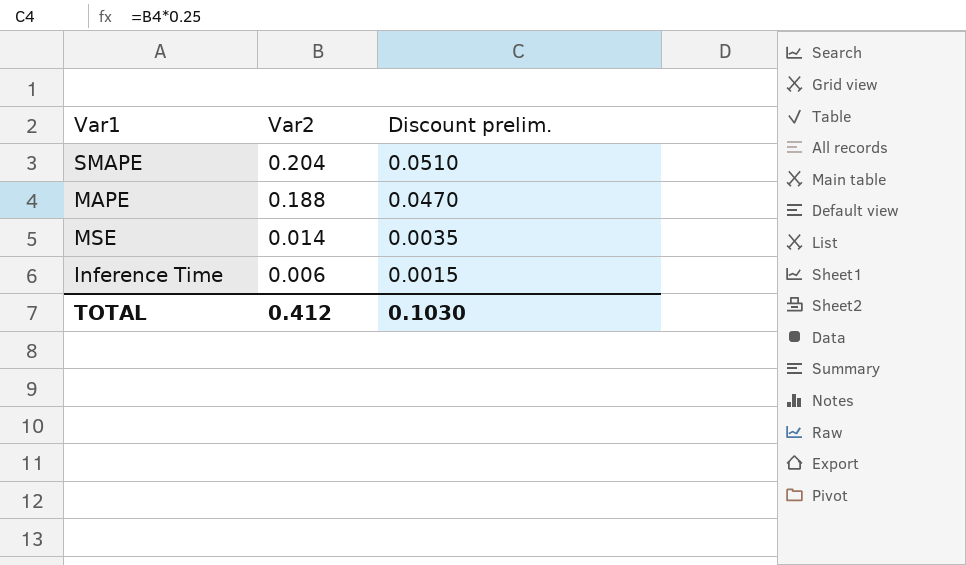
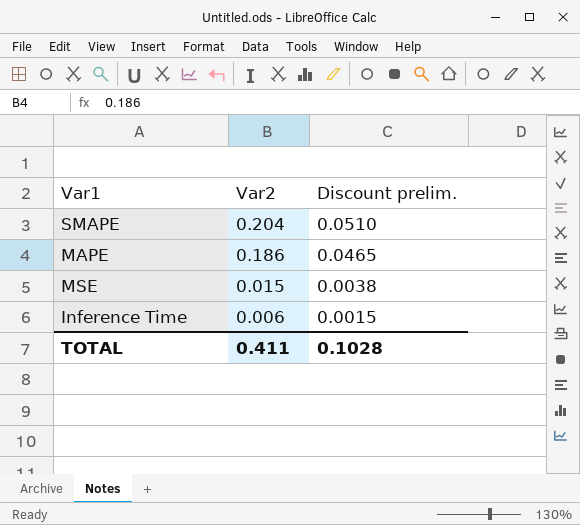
MAPE | Var2: 0.188 -> 0.186
MAPE | Discount prelim.: 0.0470 -> 0.0465
MSE | Var2: 0.014 -> 0.015
MSE | Discount prelim.: 0.0035 -> 0.0038
TOTAL | Var2: 0.412 -> 0.411
TOTAL | Discount prelim.: 0.1030 -> 0.1028

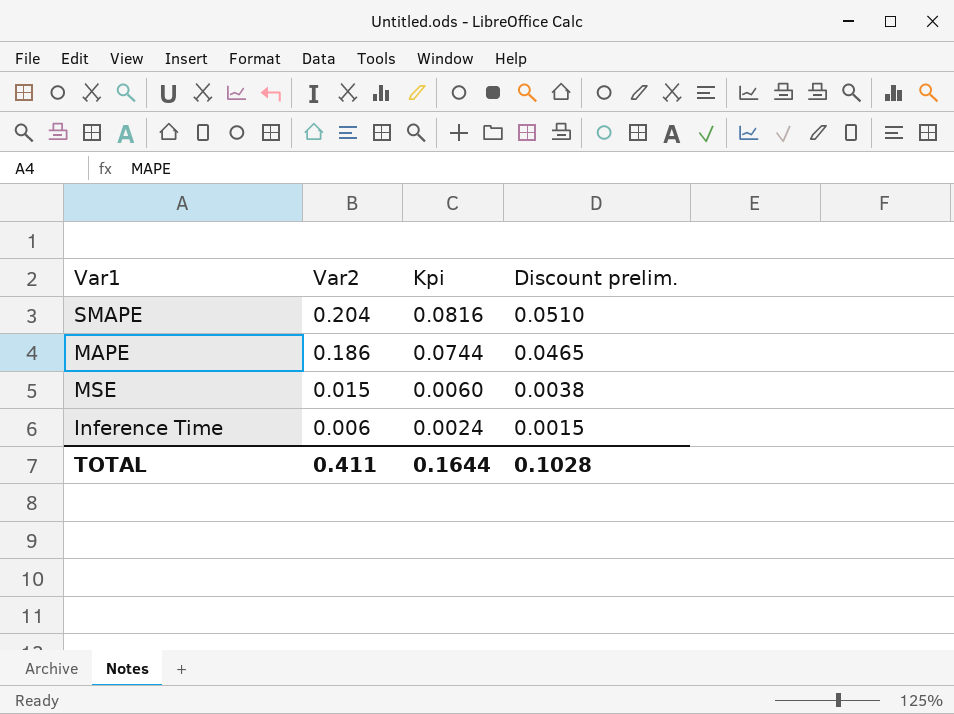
column Kpi | formula: none -> [Var2] * 0.4

